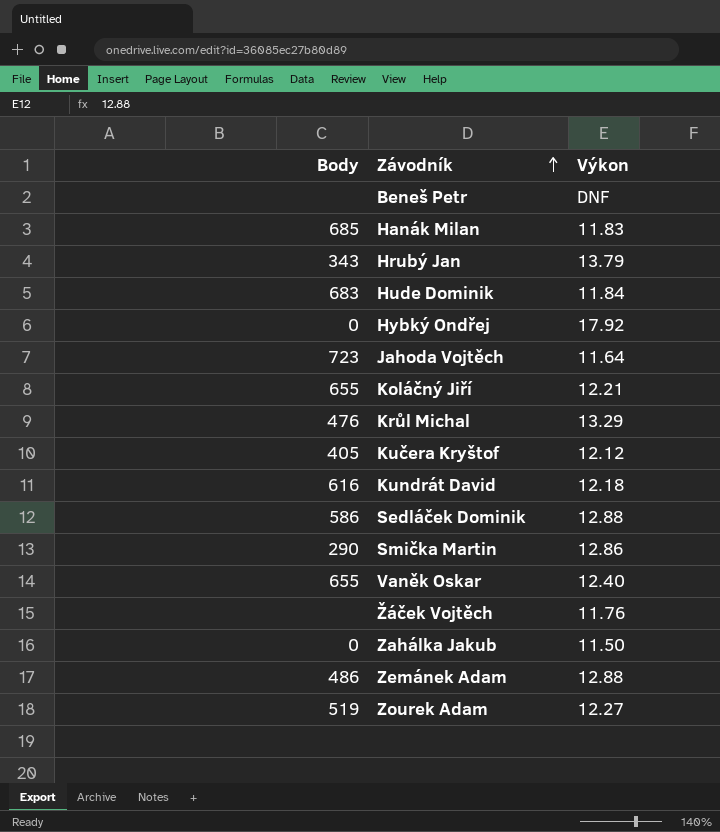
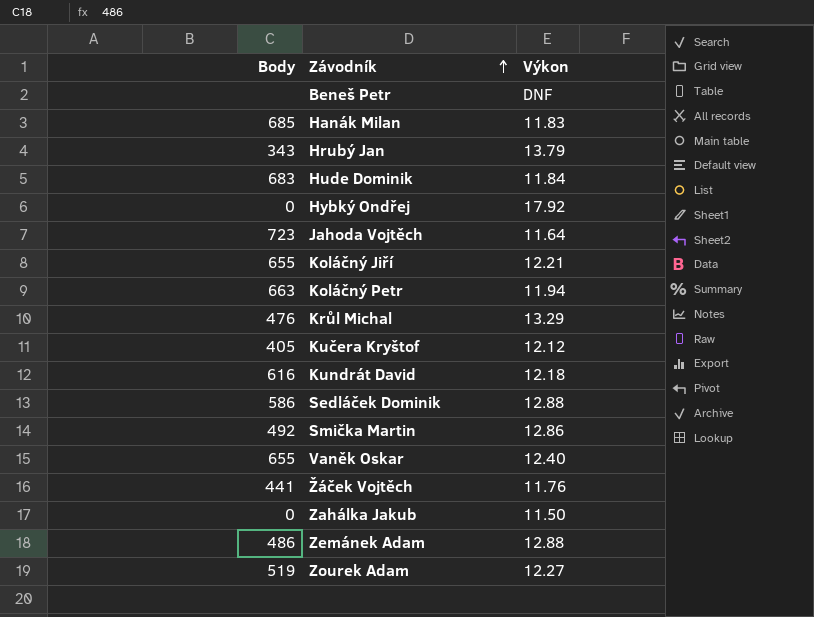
row Koláčný Petr: none -> 663 | 11.94
Smička Martin | Body: 290 -> 492
Žáček Vojtěch | Body: none -> 441

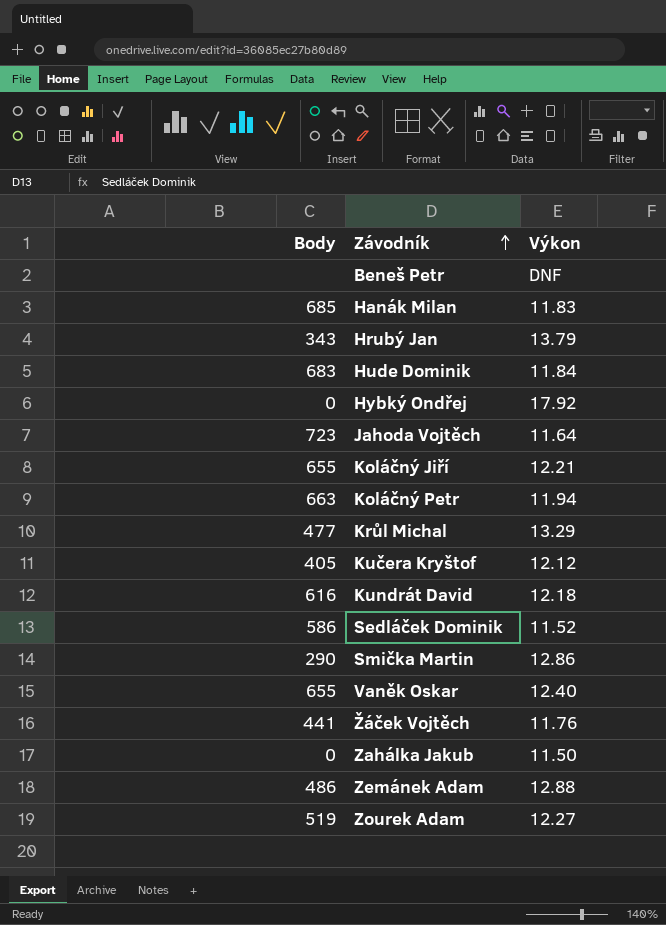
Krůl Michal | Body: 476 -> 477
Sedláček Dominik | Výkon: 12.88 -> 11.52
Smička Martin | Body: 492 -> 290

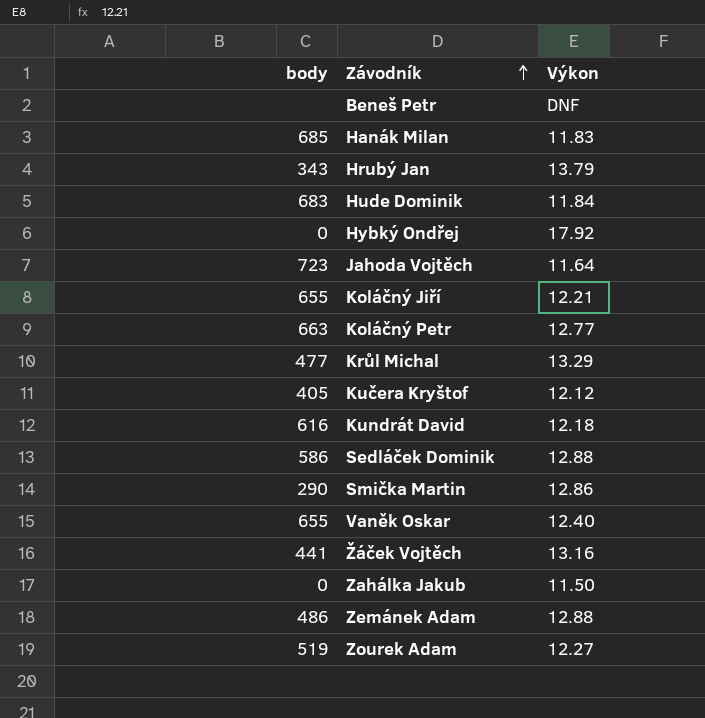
column name: Body -> body
Koláčný Petr | Výkon: 11.94 -> 12.77
Sedláček Dominik | Výkon: 11.52 -> 12.88
Žáček Vojtěch | Výkon: 11.76 -> 13.16

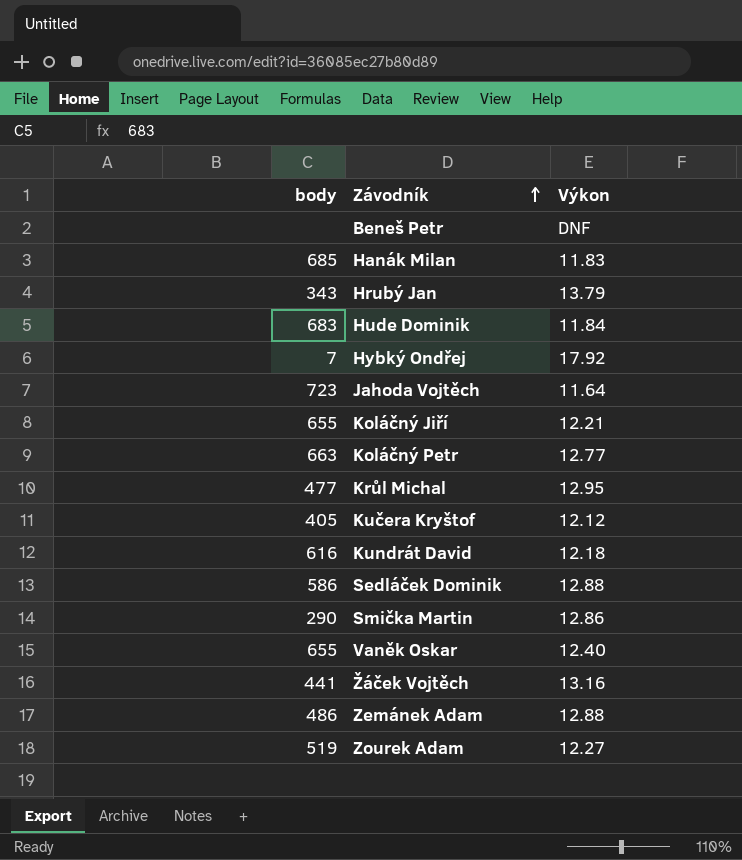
row Zahálka Jakub: 0 | 11.50 -> none
Hybký Ondřej | body: 0 -> 7
Krůl Michal | Výkon: 13.29 -> 12.95

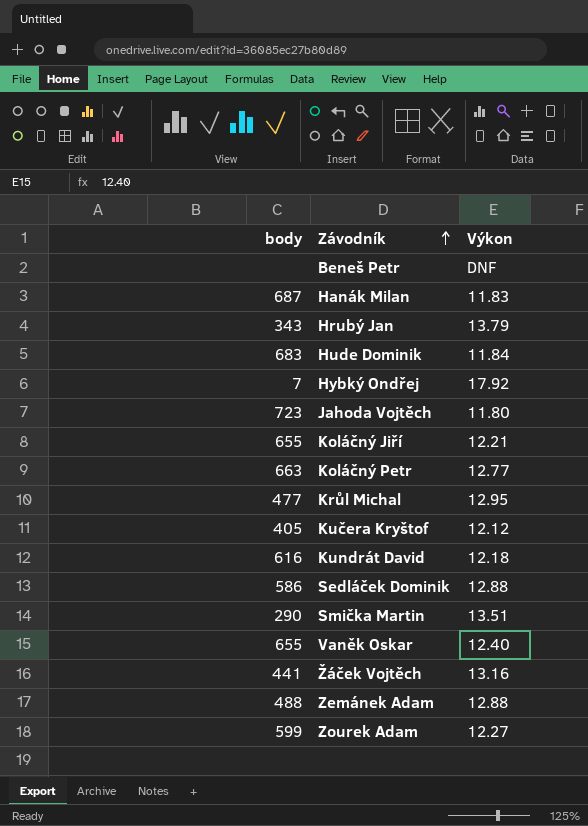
Hanák Milan | body: 685 -> 687
Jahoda Vojtěch | Výkon: 11.64 -> 11.80
Smička Martin | Výkon: 12.86 -> 13.51
Zemánek Adam | body: 486 -> 488
Zourek Adam | body: 519 -> 599

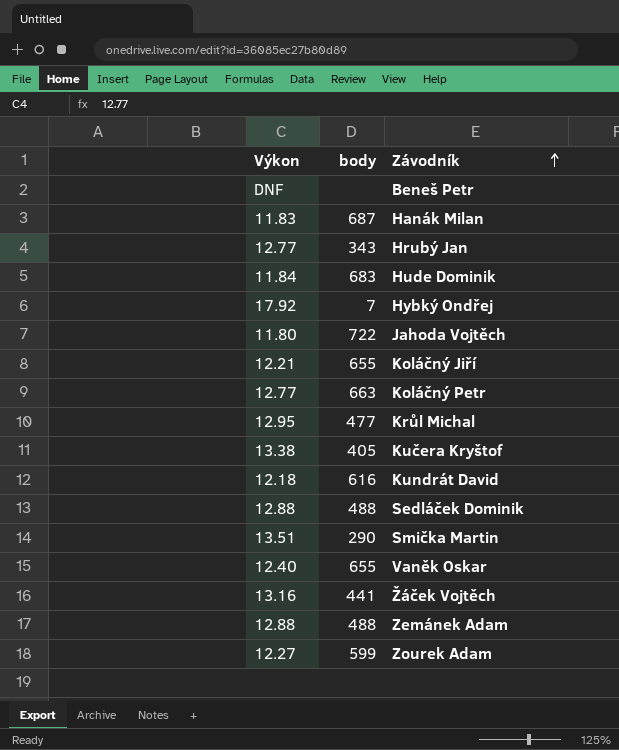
column Výkon | position: 3 -> 1
Hrubý Jan | Výkon: 13.79 -> 12.77
Jahoda Vojtěch | body: 723 -> 722
Kučera Kryštof | Výkon: 12.12 -> 13.38
Sedláček Dominik | body: 586 -> 488

